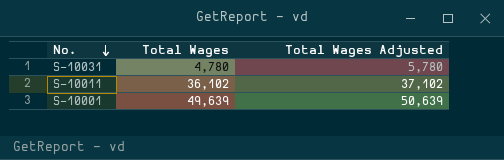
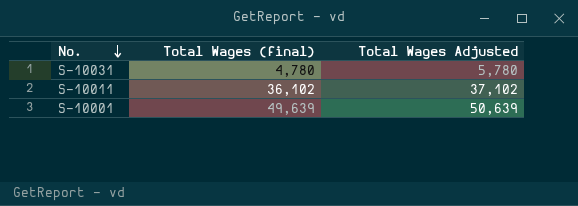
column name: Total Wages -> Total Wages (final)

